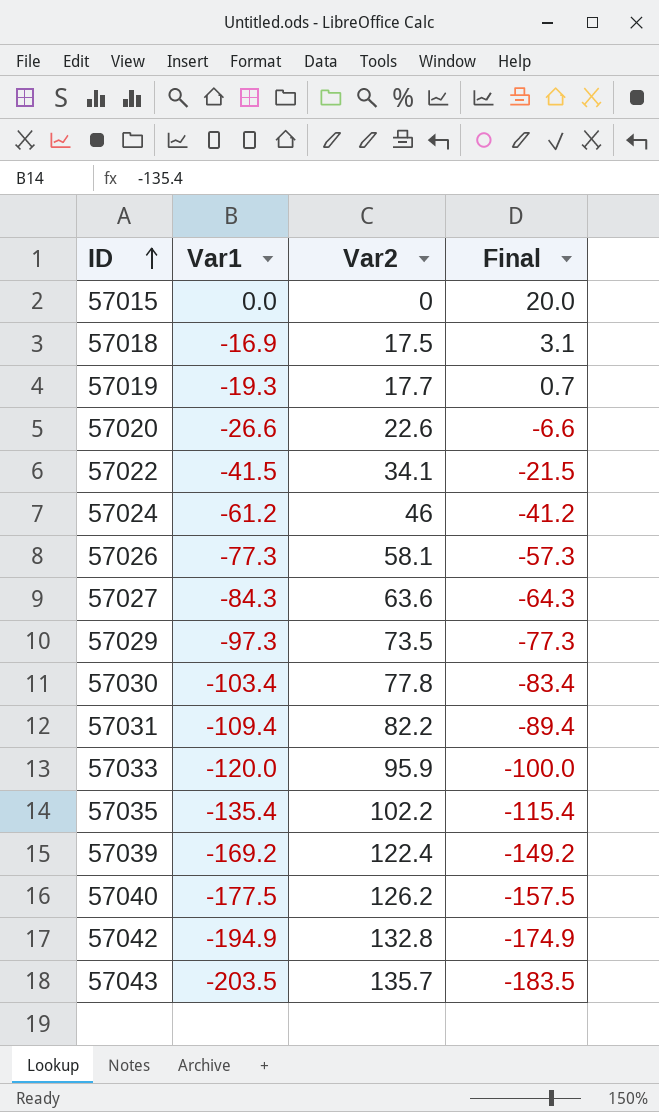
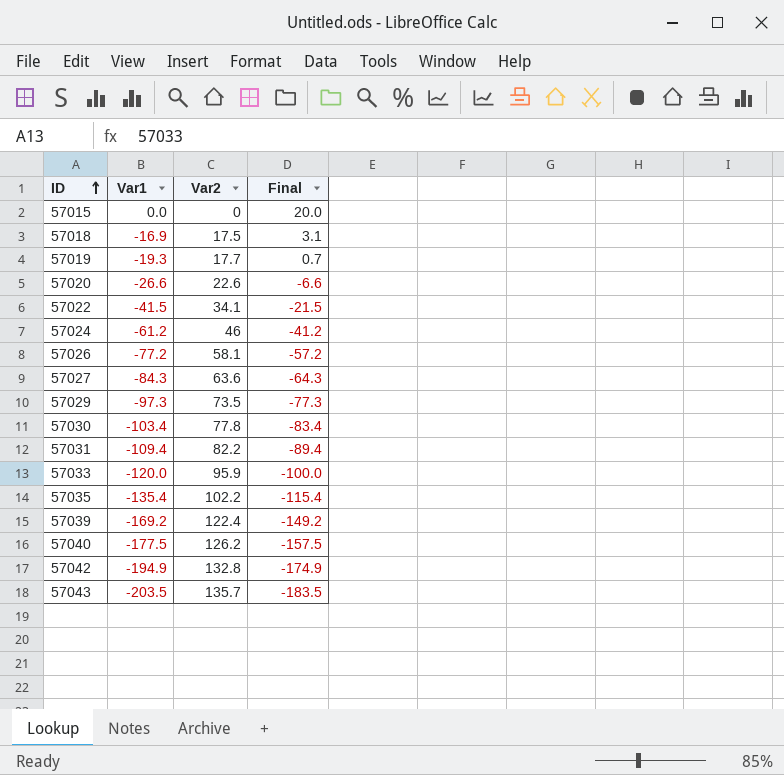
57026 | Var1: -77.3 -> -77.2
57026 | Final: -57.3 -> -57.2

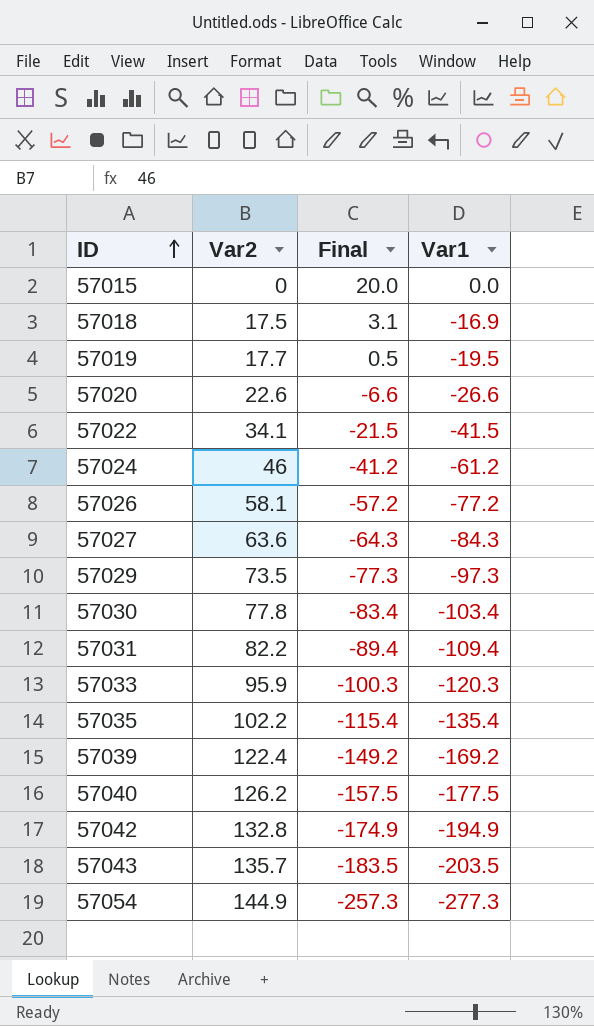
column Var1 | position: 2 -> 4
57019 | Final: 0.7 -> 0.5
57019 | Var1: -19.3 -> -19.5
57033 | Final: -100.0 -> -100.3
57033 | Var1: -120.0 -> -120.3
row 57054: none -> 144.9 | -257.3 | -277.3

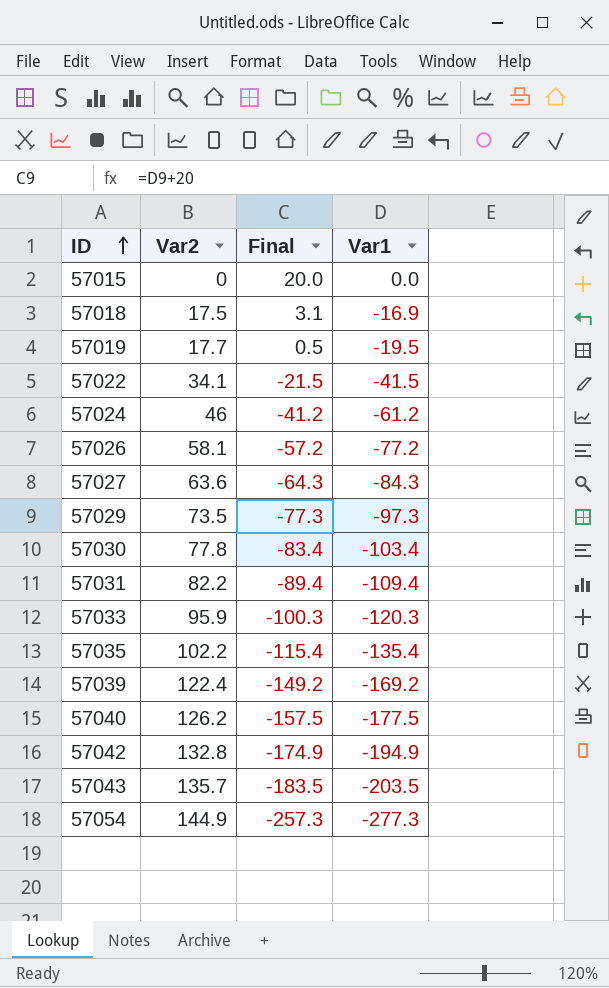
row 57020: 22.6 | -6.6 | -26.6 -> none

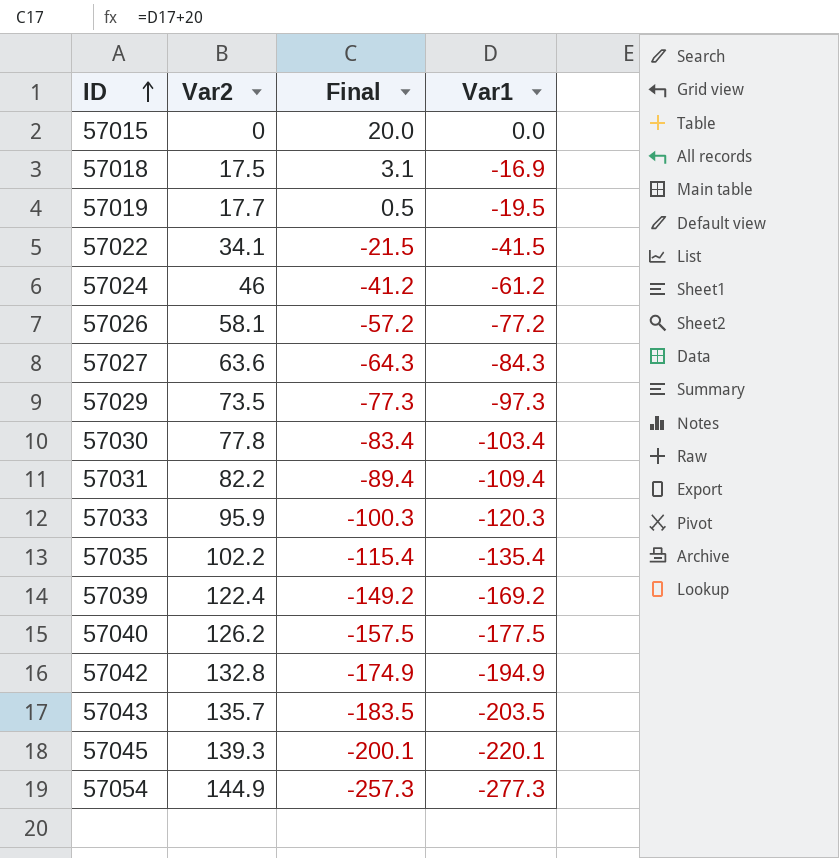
row 57045: none -> 139.3 | -200.1 | -220.1

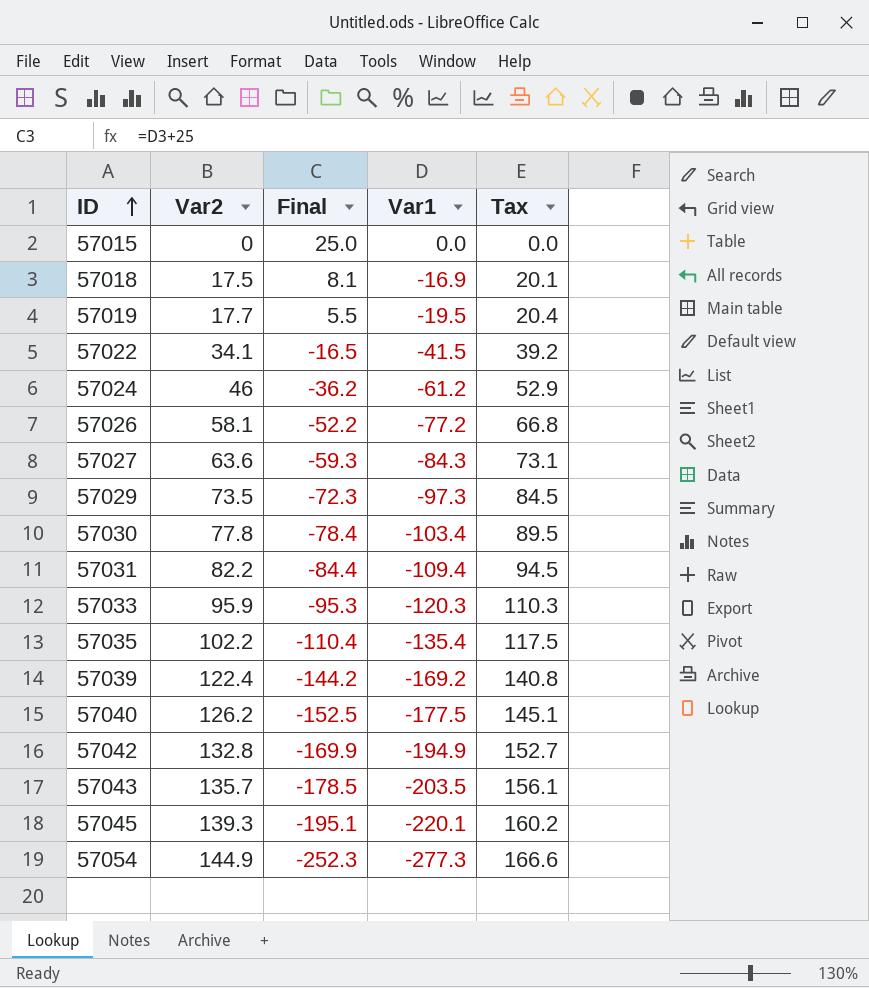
column Final | formula: [Var1] + 20 -> [Var1] + 25
column Tax | formula: none -> [Var2] * 1.15

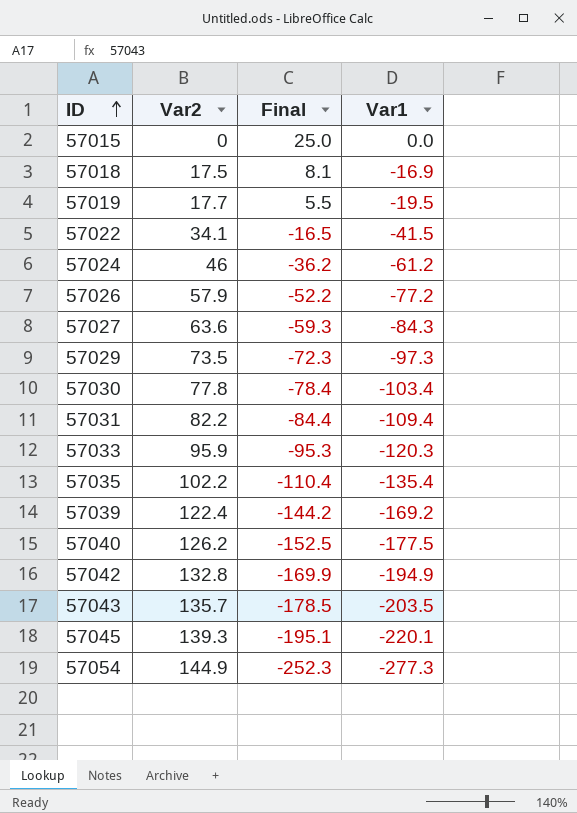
column Tax | formula: [Var2] * 1.15 -> none
57026 | Var2: 58.1 -> 57.9

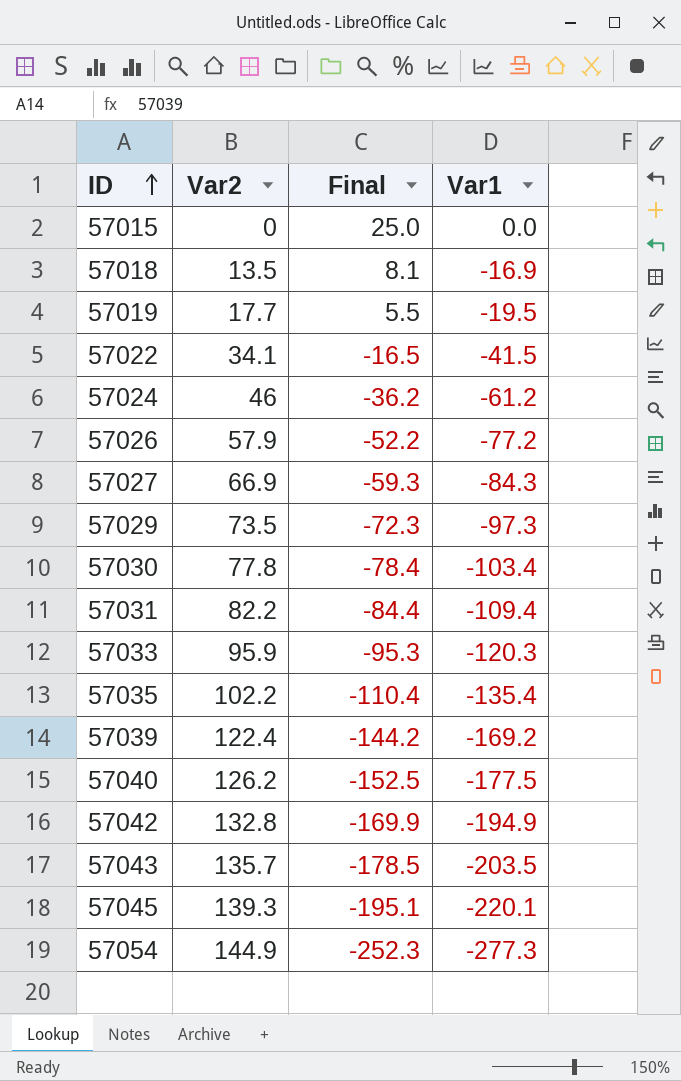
57018 | Var2: 17.5 -> 13.5
57027 | Var2: 63.6 -> 66.9

